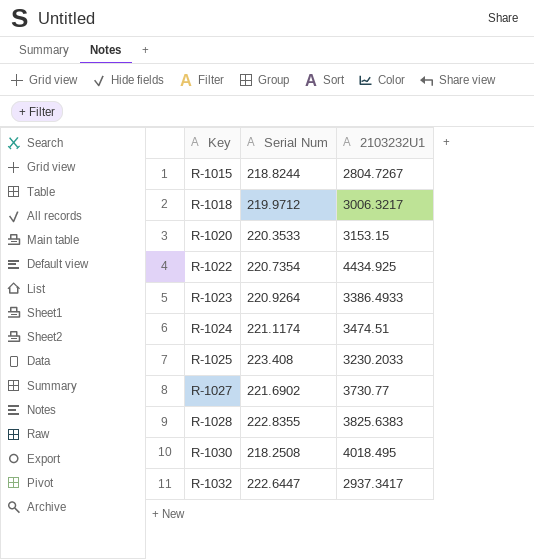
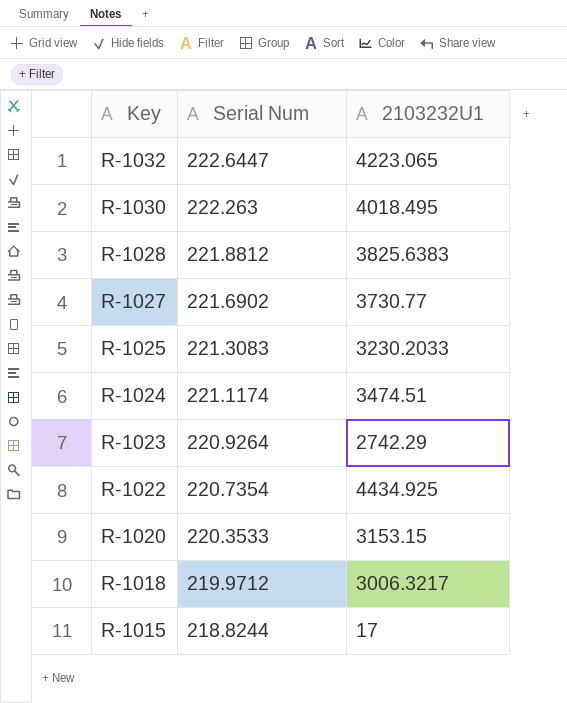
row order: Key ascending -> Key descending
R-1032 | 2103232U1: 2937.3417 -> 4223.065
R-1030 | Serial Num: 218.2508 -> 222.263
R-1028 | Serial Num: 222.8355 -> 221.8812
R-1025 | Serial Num: 223.408 -> 221.3083
R-1023 | 2103232U1: 3386.4933 -> 2742.29
R-1015 | 2103232U1: 2804.7267 -> 17

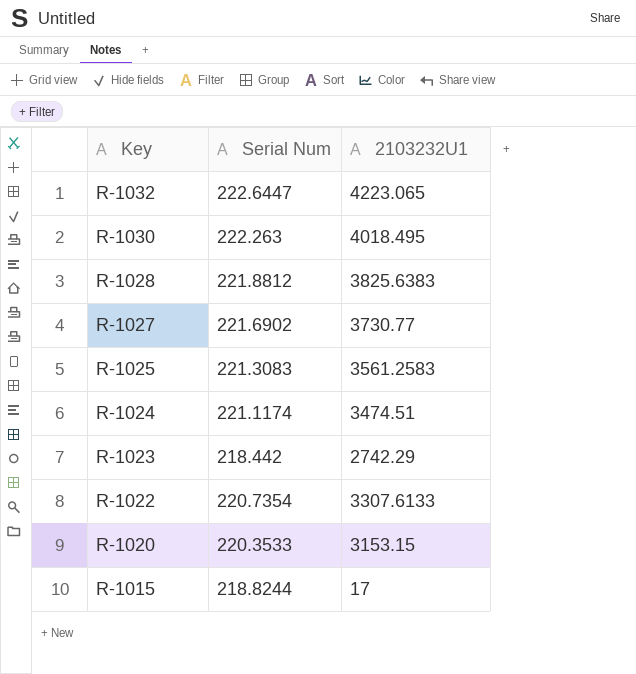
row R-1018: 219.9712 | 3006.3217 -> none
R-1025 | 2103232U1: 3230.2033 -> 3561.2583
R-1023 | Serial Num: 220.9264 -> 218.442
R-1022 | 2103232U1: 4434.925 -> 3307.6133

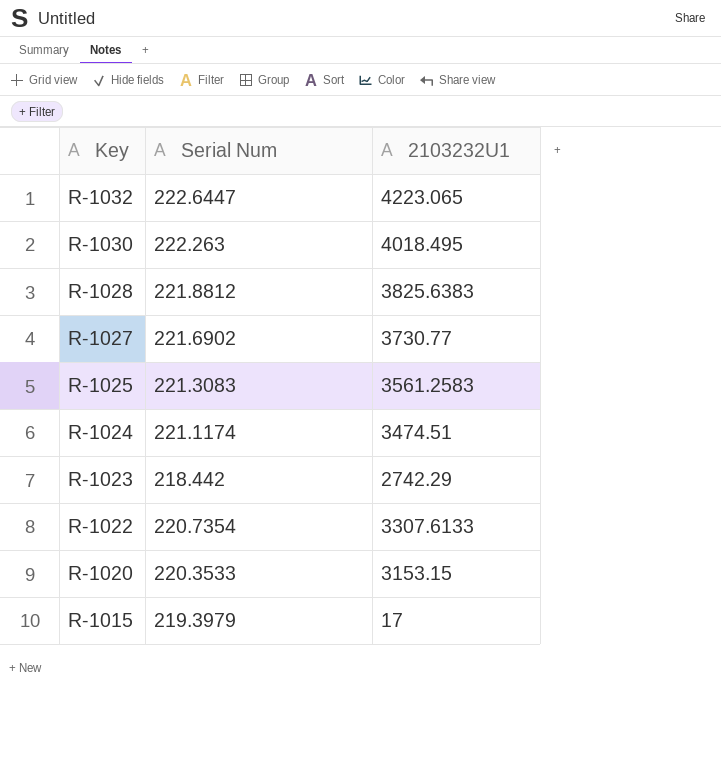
R-1015 | Serial Num: 218.8244 -> 219.3979

